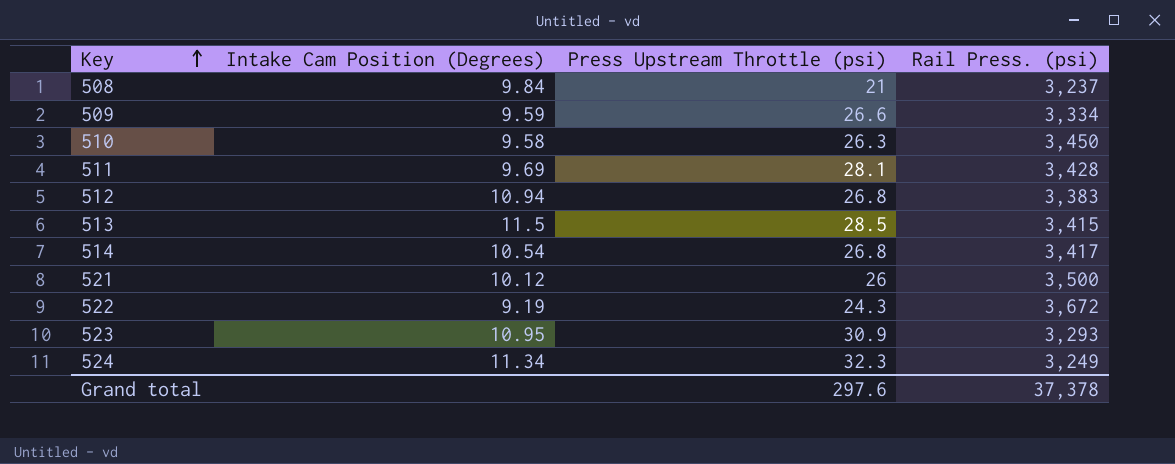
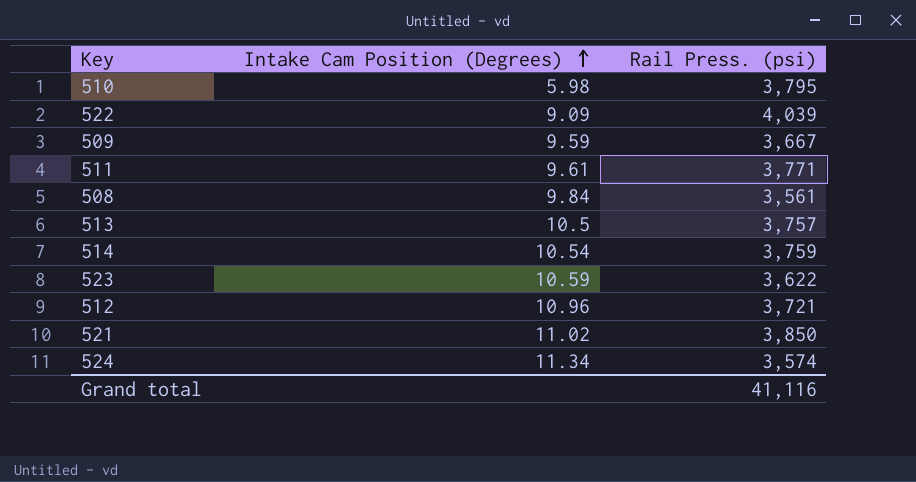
row order: Key ascending -> Intake Cam Position (Degrees) ascending
column Press Upstream Throttle (psi) | position: 3 -> none
510 | Intake Cam Position (Degrees): 9.58 -> 5.98
510 | Rail Press. (psi): 3,450 -> 3,795
522 | Intake Cam Position (Degrees): 9.19 -> 9.09
522 | Rail Press. (psi): 3,672 -> 4,039
509 | Rail Press. (psi): 3,334 -> 3,667
511 | Intake Cam Position (Degrees): 9.69 -> 9.61
511 | Rail Press. (psi): 3,428 -> 3,771
508 | Rail Press. (psi): 3,237 -> 3,561
513 | Intake Cam Position (Degrees): 11.5 -> 10.5
513 | Rail Press. (psi): 3,415 -> 3,757
514 | Rail Press. (psi): 3,417 -> 3,759
523 | Intake Cam Position (Degrees): 10.95 -> 10.59
523 | Rail Press. (psi): 3,293 -> 3,622
512 | Intake Cam Position (Degrees): 10.94 -> 10.96
512 | Rail Press. (psi): 3,383 -> 3,721
521 | Intake Cam Position (Degrees): 10.12 -> 11.02
521 | Rail Press. (psi): 3,500 -> 3,850
524 | Rail Press. (psi): 3,249 -> 3,574
Grand total | Rail Press. (psi): 37,378 -> 41,116

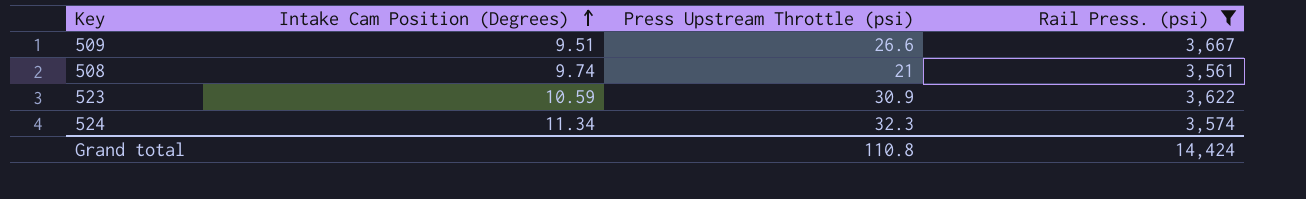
filter: none -> Rail Press. (psi) <= 3,667
column Press Upstream Throttle (psi) | position: none -> 3
509 | Intake Cam Position (Degrees): 9.59 -> 9.51
508 | Intake Cam Position (Degrees): 9.84 -> 9.74
Grand total | Rail Press. (psi): 41,116 -> 14,424

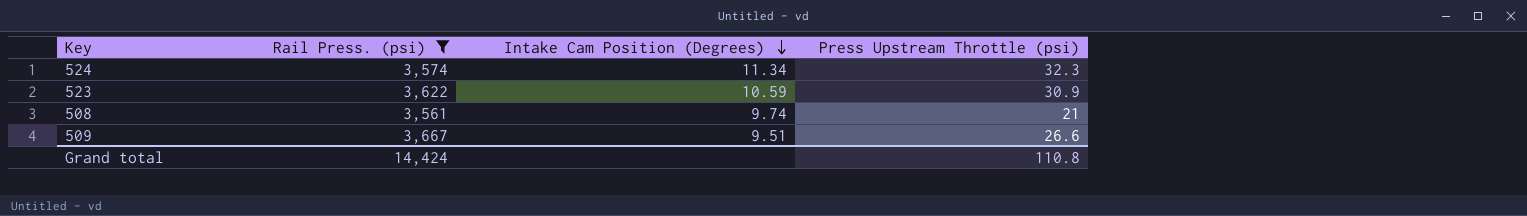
row order: Intake Cam Position (Degrees) ascending -> Intake Cam Position (Degrees) descending
column Rail Press. (psi) | position: 4 -> 2

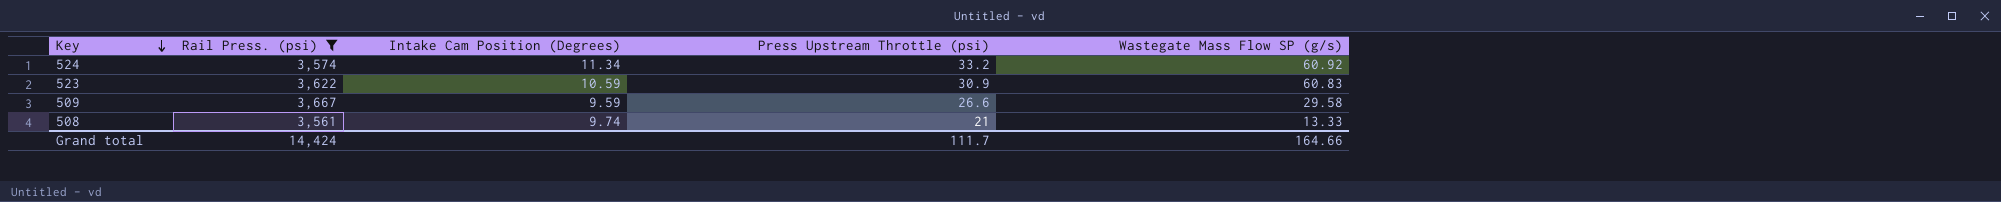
row order: Intake Cam Position (Degrees) descending -> Key descending
column Wastegate Mass Flow SP (g/s) | position: none -> 5
524 | Press Upstream Throttle (psi): 32.3 -> 33.2
509 | Intake Cam Position (Degrees): 9.51 -> 9.59
Grand total | Press Upstream Throttle (psi): 110.8 -> 111.7

